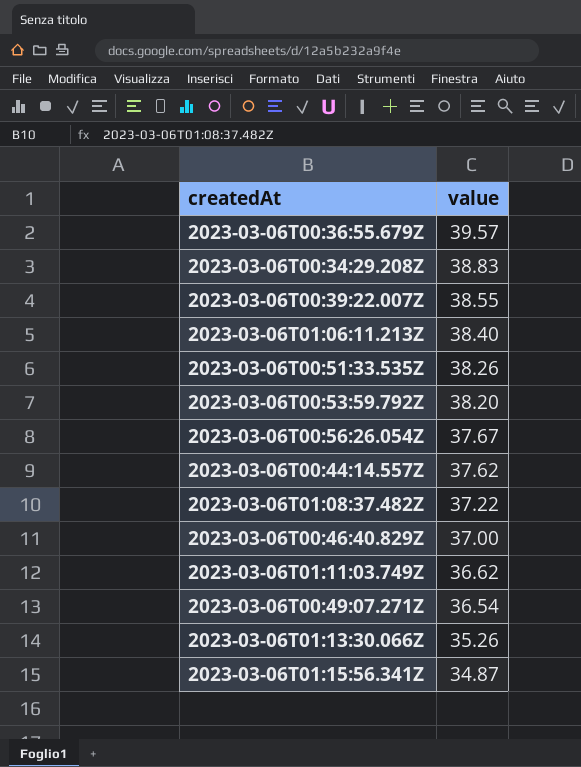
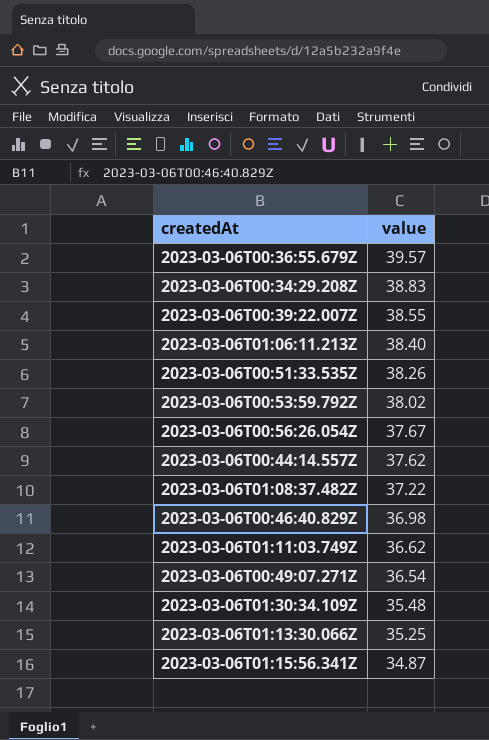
2023-03-06T00:53:59.792Z | value: 38.20 -> 38.02
2023-03-06T00:46:40.829Z | value: 37.00 -> 36.98
row 2023-03-06T01:30:34.109Z: none -> 35.48
2023-03-06T01:13:30.066Z | value: 35.26 -> 35.25

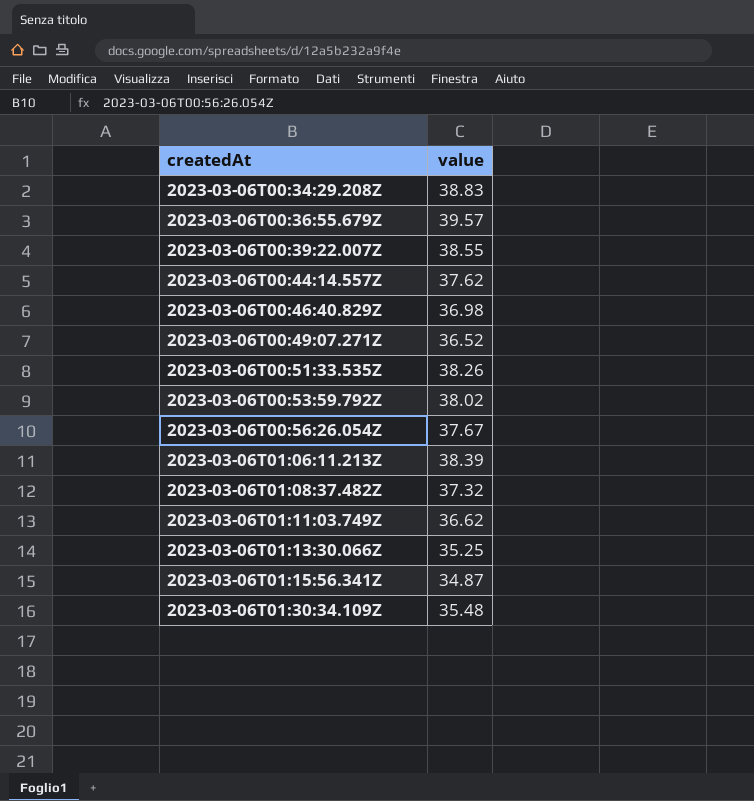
row order: value descending -> createdAt ascending
2023-03-06T00:49:07.271Z | value: 36.54 -> 36.52
2023-03-06T01:06:11.213Z | value: 38.40 -> 38.39
2023-03-06T01:08:37.482Z | value: 37.22 -> 37.32

